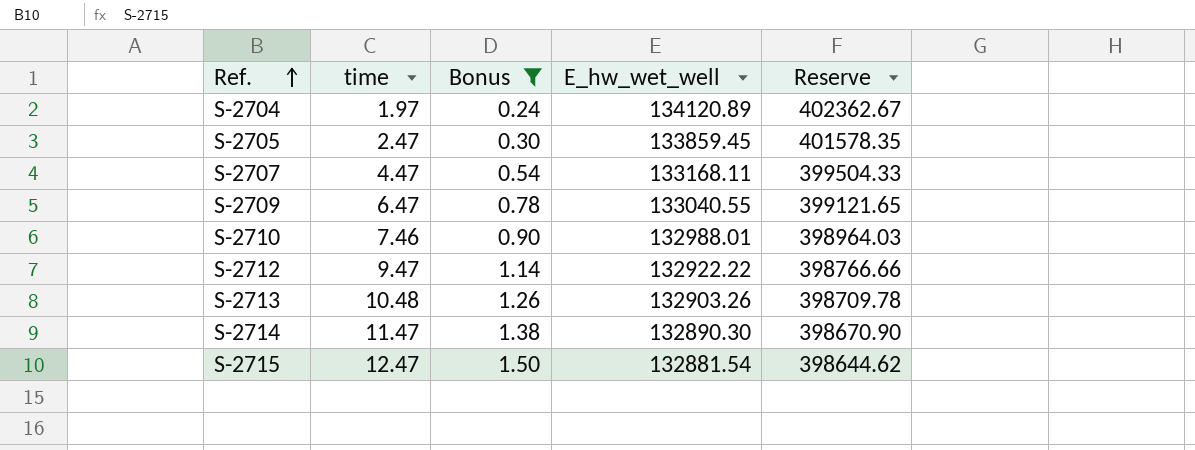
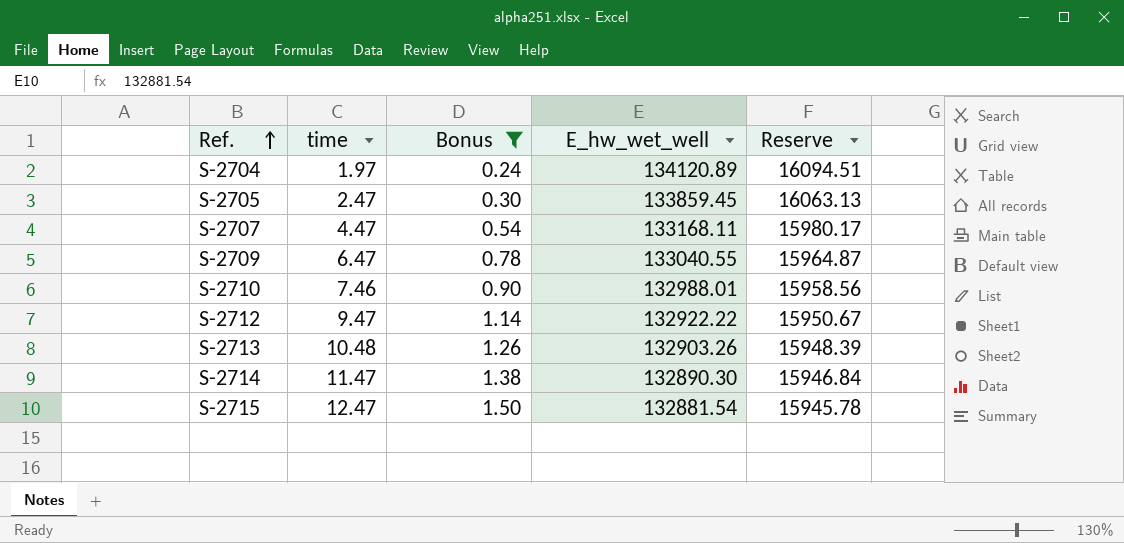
column Reserve | formula: [E_hw_wet_well] * 3 -> [E_hw_wet_well] * 0.12

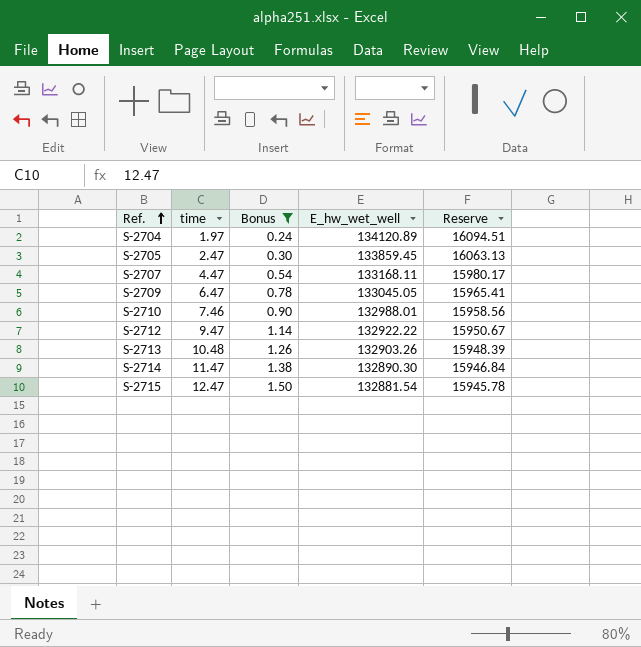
S-2709 | E_hw_wet_well: 133040.55 -> 133045.05
S-2709 | Reserve: 15964.87 -> 15965.41

